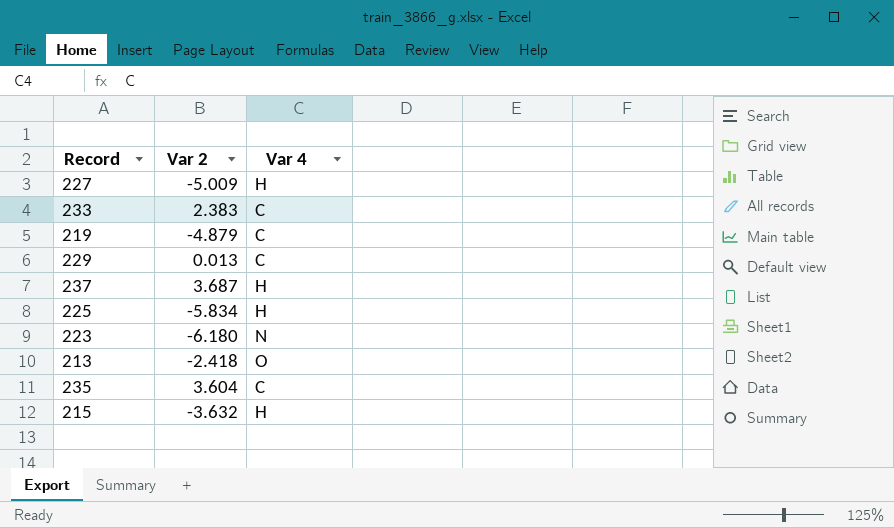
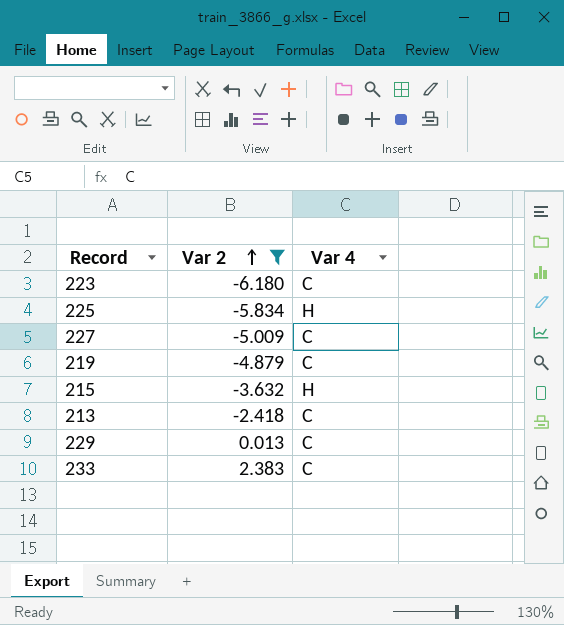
filter: none -> Var 2 <= 2.383
row order: none -> Var 2 ascending
223 | Var 4: N -> C
227 | Var 4: H -> C
213 | Var 4: O -> C

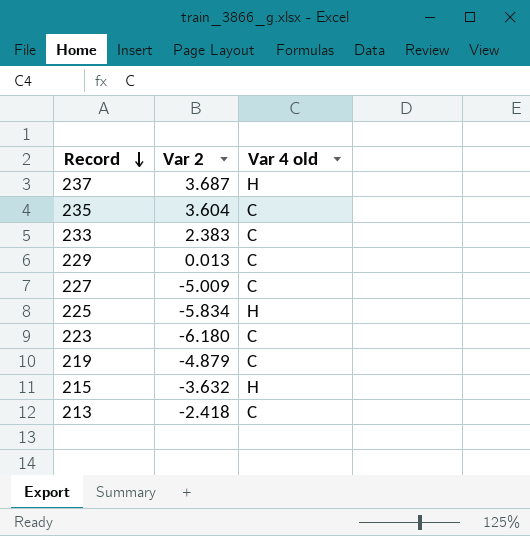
filter: Var 2 <= 2.383 -> none
row order: Var 2 ascending -> Record descending
column name: Var 4 -> Var 4 old

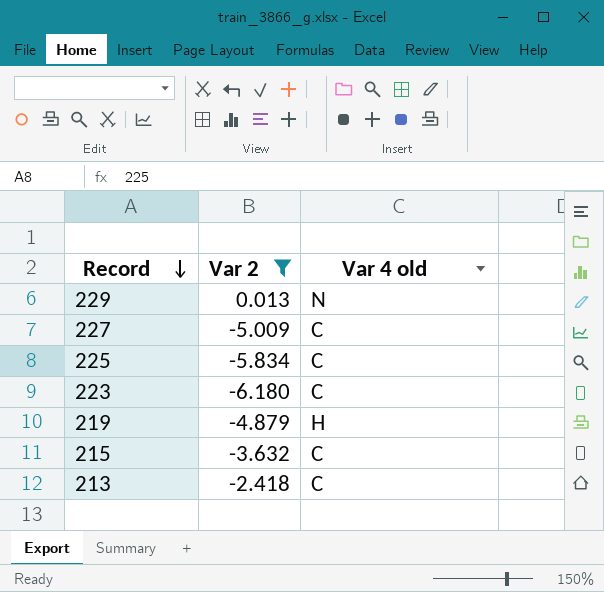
filter: none -> Var 2 <= 0.013
229 | Var 4 old: C -> N
225 | Var 4 old: H -> C
219 | Var 4 old: C -> H
215 | Var 4 old: H -> C

